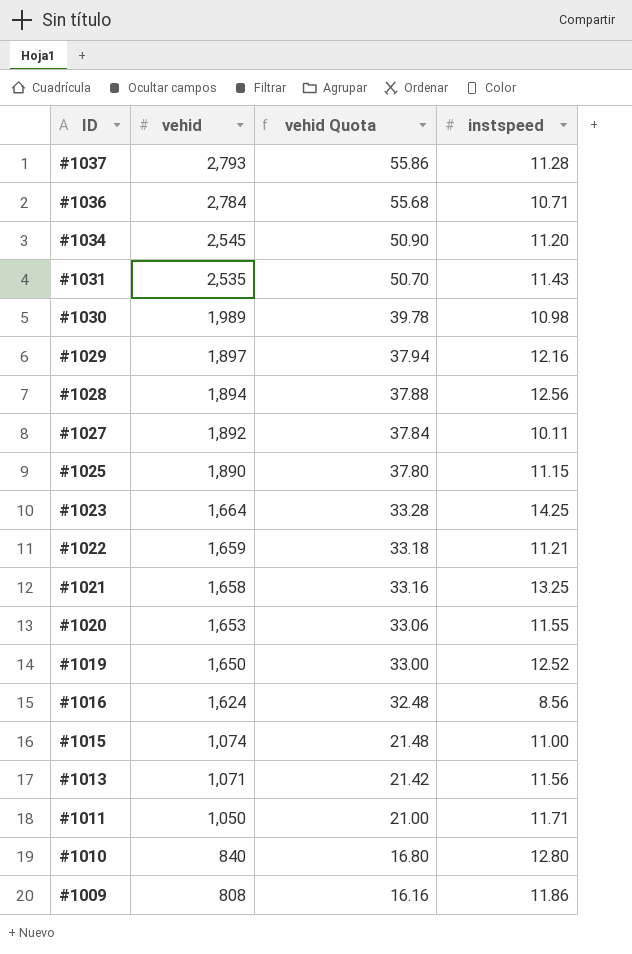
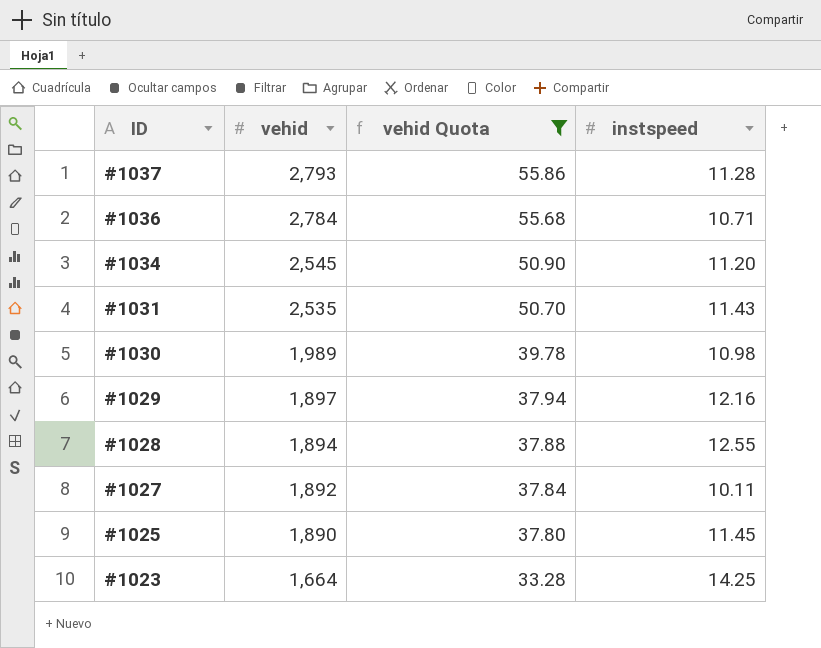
filter: none -> vehid Quota >= 33.28
#1028 | instspeed: 12.56 -> 12.55
#1025 | instspeed: 11.15 -> 11.45

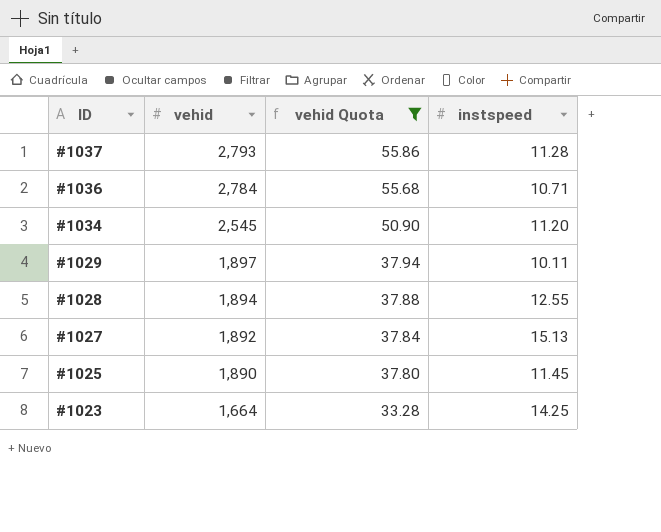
row #1031: 2,535 | 50.70 | 11.43 -> none
row #1030: 1,989 | 39.78 | 10.98 -> none
#1029 | instspeed: 12.16 -> 10.11
#1027 | instspeed: 10.11 -> 15.13

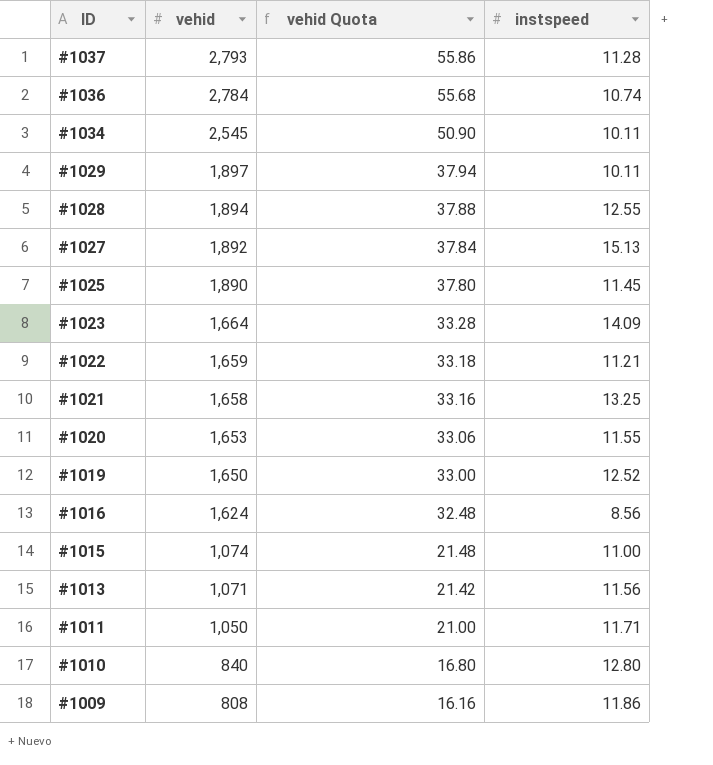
filter: vehid Quota >= 33.28 -> none
#1036 | instspeed: 10.71 -> 10.74
#1034 | instspeed: 11.20 -> 10.11
#1023 | instspeed: 14.25 -> 14.09

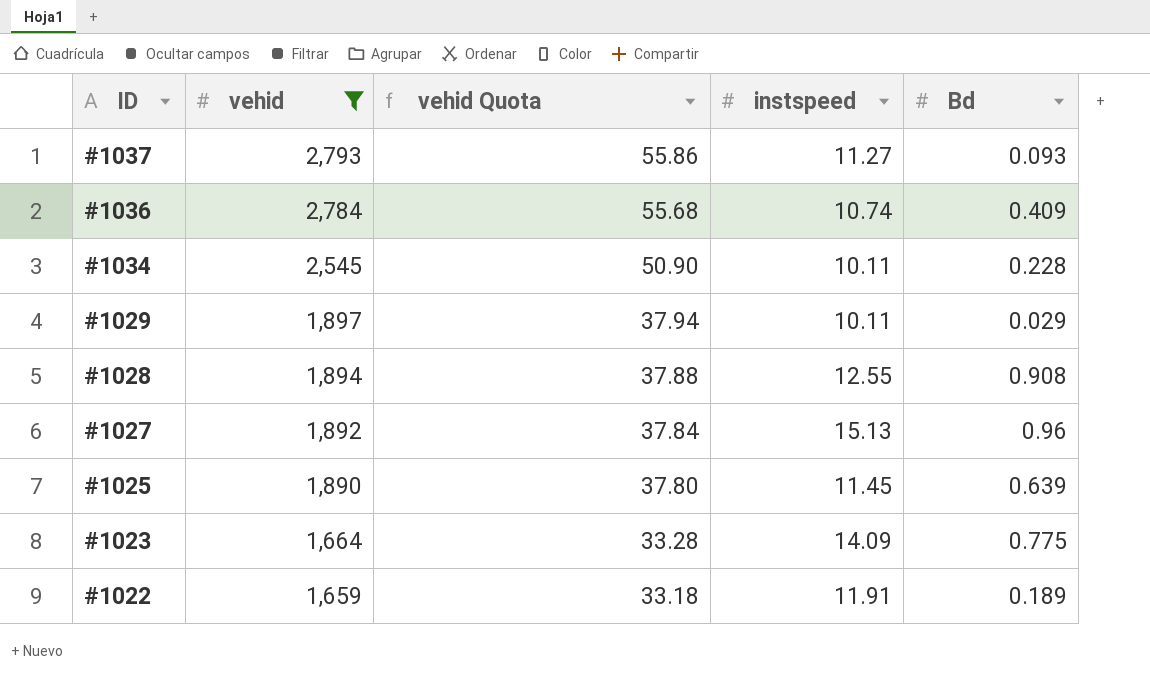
filter: none -> vehid >= 1,659
column Bd | position: none -> 5
#1037 | instspeed: 11.28 -> 11.27
#1022 | instspeed: 11.21 -> 11.91

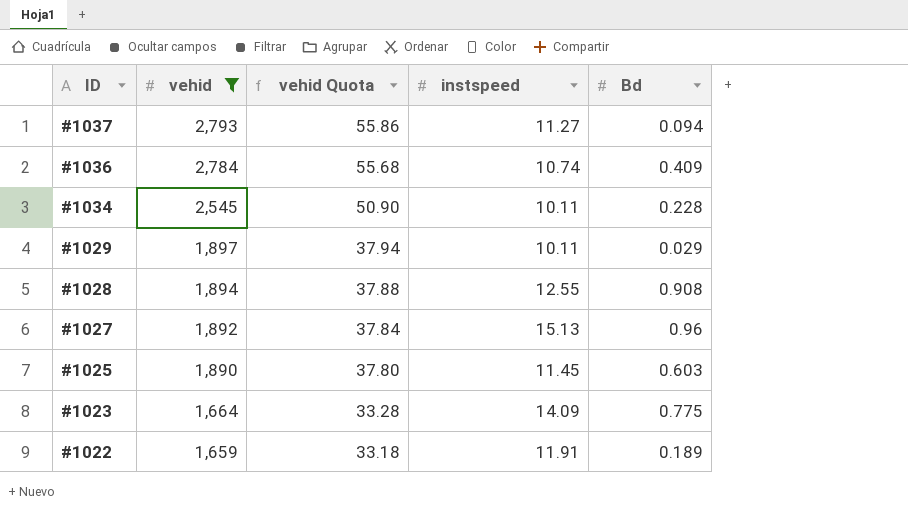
#1037 | Bd: 0.093 -> 0.094
#1025 | Bd: 0.639 -> 0.603

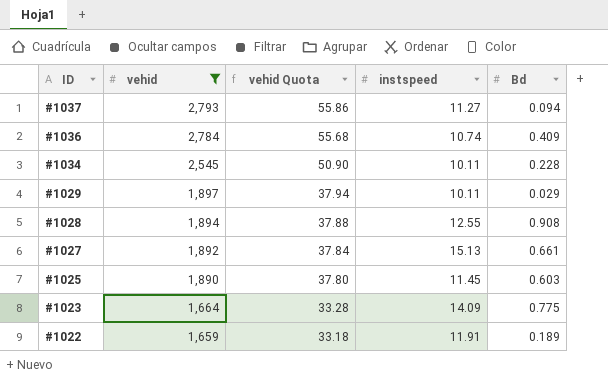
#1027 | Bd: 0.96 -> 0.661

